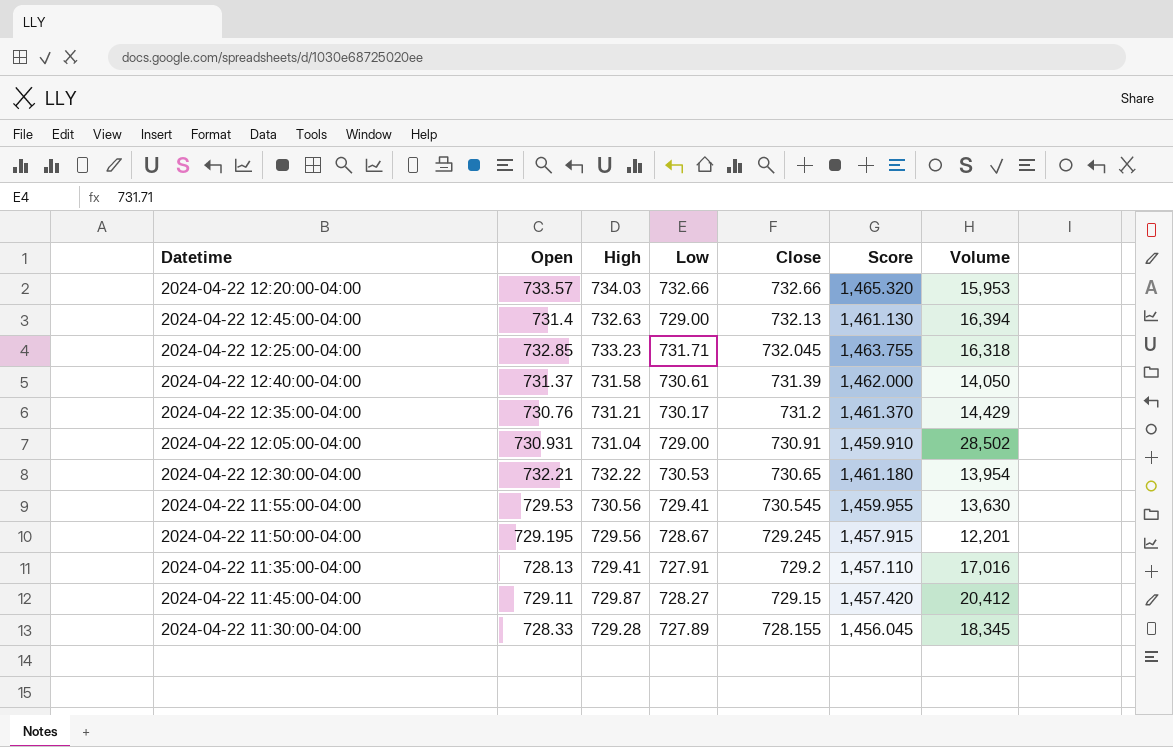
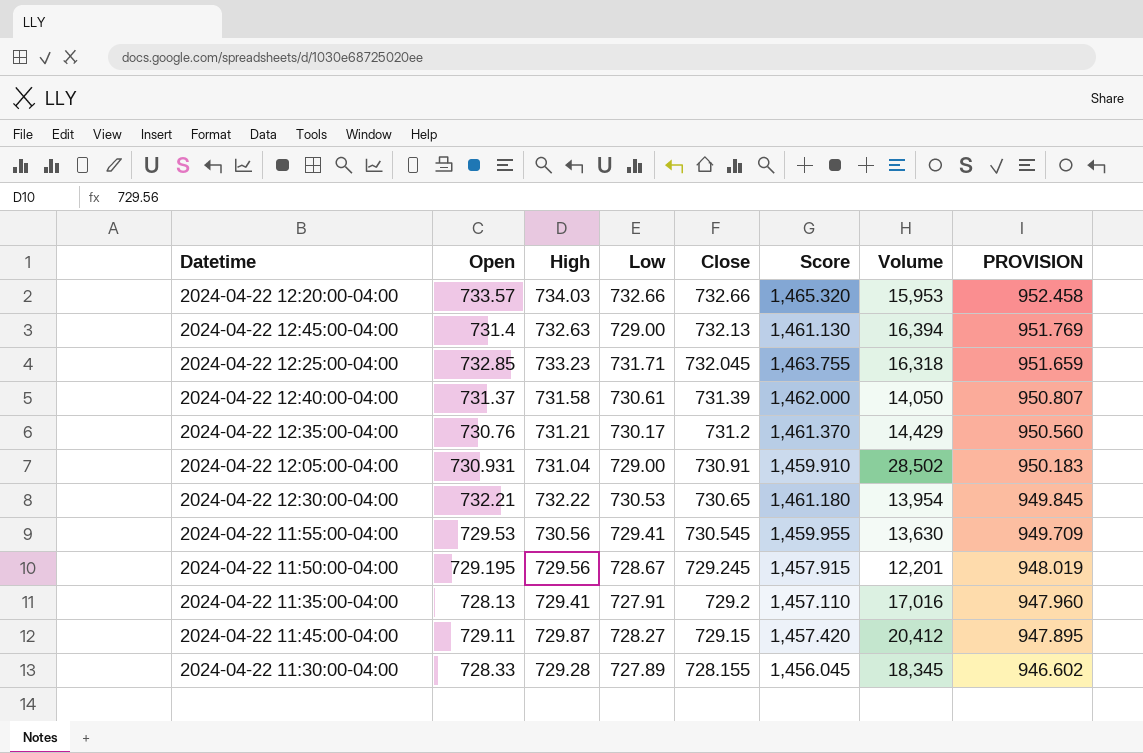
column PROVISION | formula: none -> [Close] * 1.3

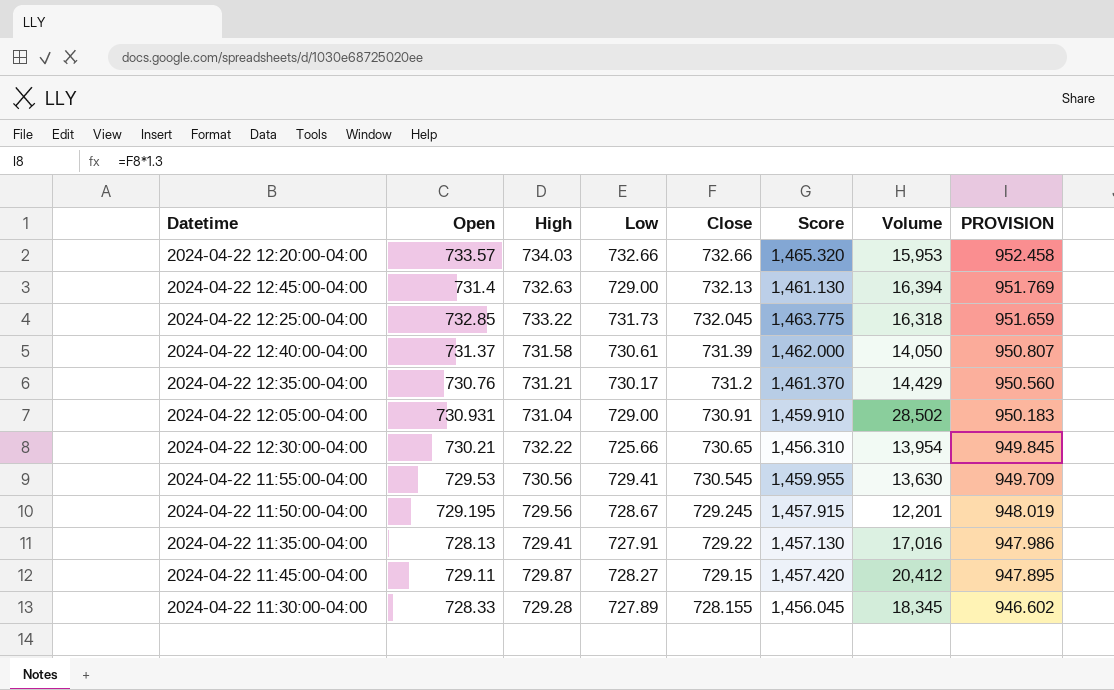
2024-04-22 12:25:00-04:00 | High: 733.23 -> 733.22
2024-04-22 12:25:00-04:00 | Low: 731.71 -> 731.73
2024-04-22 12:25:00-04:00 | Score: 1,463.755 -> 1,463.775
2024-04-22 12:30:00-04:00 | Open: 732.21 -> 730.21
2024-04-22 12:30:00-04:00 | Low: 730.53 -> 725.66
2024-04-22 12:30:00-04:00 | Score: 1,461.180 -> 1,456.310
2024-04-22 11:35:00-04:00 | Close: 729.2 -> 729.22
2024-04-22 11:35:00-04:00 | Score: 1,457.110 -> 1,457.130
2024-04-22 11:35:00-04:00 | PROVISION: 947.960 -> 947.986

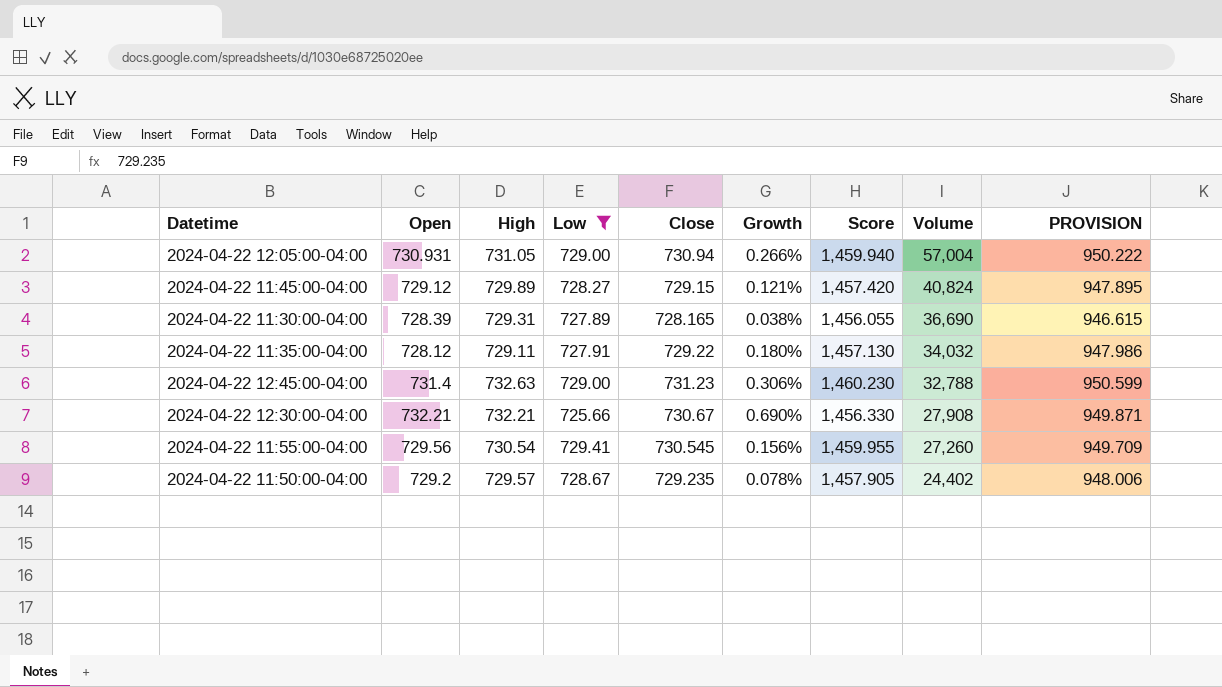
filter: none -> Low <= 729.41
row order: Close descending -> Volume descending
column Growth | formula: none -> ([Close] - [Low]) / [Low]
2024-04-22 12:05:00-04:00 | High: 731.04 -> 731.05
2024-04-22 12:05:00-04:00 | Close: 730.91 -> 730.94
2024-04-22 12:05:00-04:00 | Score: 1,459.910 -> 1,459.940
2024-04-22 12:05:00-04:00 | Volume: 28,502 -> 57,004
2024-04-22 12:05:00-04:00 | PROVISION: 950.183 -> 950.222
2024-04-22 11:45:00-04:00 | Open: 729.11 -> 729.12
2024-04-22 11:45:00-04:00 | High: 729.87 -> 729.89
2024-04-22 11:45:00-04:00 | Volume: 20,412 -> 40,824
2024-04-22 11:30:00-04:00 | Open: 728.33 -> 728.39
2024-04-22 11:30:00-04:00 | High: 729.28 -> 729.31
2024-04-22 11:30:00-04:00 | Close: 728.155 -> 728.165
2024-04-22 11:30:00-04:00 | Score: 1,456.045 -> 1,456.055
2024-04-22 11:30:00-04:00 | Volume: 18,345 -> 36,690
2024-04-22 11:30:00-04:00 | PROVISION: 946.602 -> 946.615
2024-04-22 11:35:00-04:00 | Open: 728.13 -> 728.12
2024-04-22 11:35:00-04:00 | High: 729.41 -> 729.11
2024-04-22 11:35:00-04:00 | Volume: 17,016 -> 34,032
2024-04-22 12:45:00-04:00 | Close: 732.13 -> 731.23
2024-04-22 12:45:00-04:00 | Score: 1,461.130 -> 1,460.230
2024-04-22 12:45:00-04:00 | Volume: 16,394 -> 32,788
2024-04-22 12:45:00-04:00 | PROVISION: 951.769 -> 950.599
2024-04-22 12:30:00-04:00 | Open: 730.21 -> 732.21
2024-04-22 12:30:00-04:00 | High: 732.22 -> 732.21
2024-04-22 12:30:00-04:00 | Close: 730.65 -> 730.67
2024-04-22 12:30:00-04:00 | Score: 1,456.310 -> 1,456.330
2024-04-22 12:30:00-04:00 | Volume: 13,954 -> 27,908
2024-04-22 12:30:00-04:00 | PROVISION: 949.845 -> 949.871
2024-04-22 11:55:00-04:00 | Open: 729.53 -> 729.56
2024-04-22 11:55:00-04:00 | High: 730.56 -> 730.54
2024-04-22 11:55:00-04:00 | Volume: 13,630 -> 27,260
2024-04-22 11:50:00-04:00 | Open: 729.195 -> 729.2
2024-04-22 11:50:00-04:00 | High: 729.56 -> 729.57
2024-04-22 11:50:00-04:00 | Close: 729.245 -> 729.235
2024-04-22 11:50:00-04:00 | Score: 1,457.915 -> 1,457.905
2024-04-22 11:50:00-04:00 | Volume: 12,201 -> 24,402
2024-04-22 11:50:00-04:00 | PROVISION: 948.019 -> 948.006

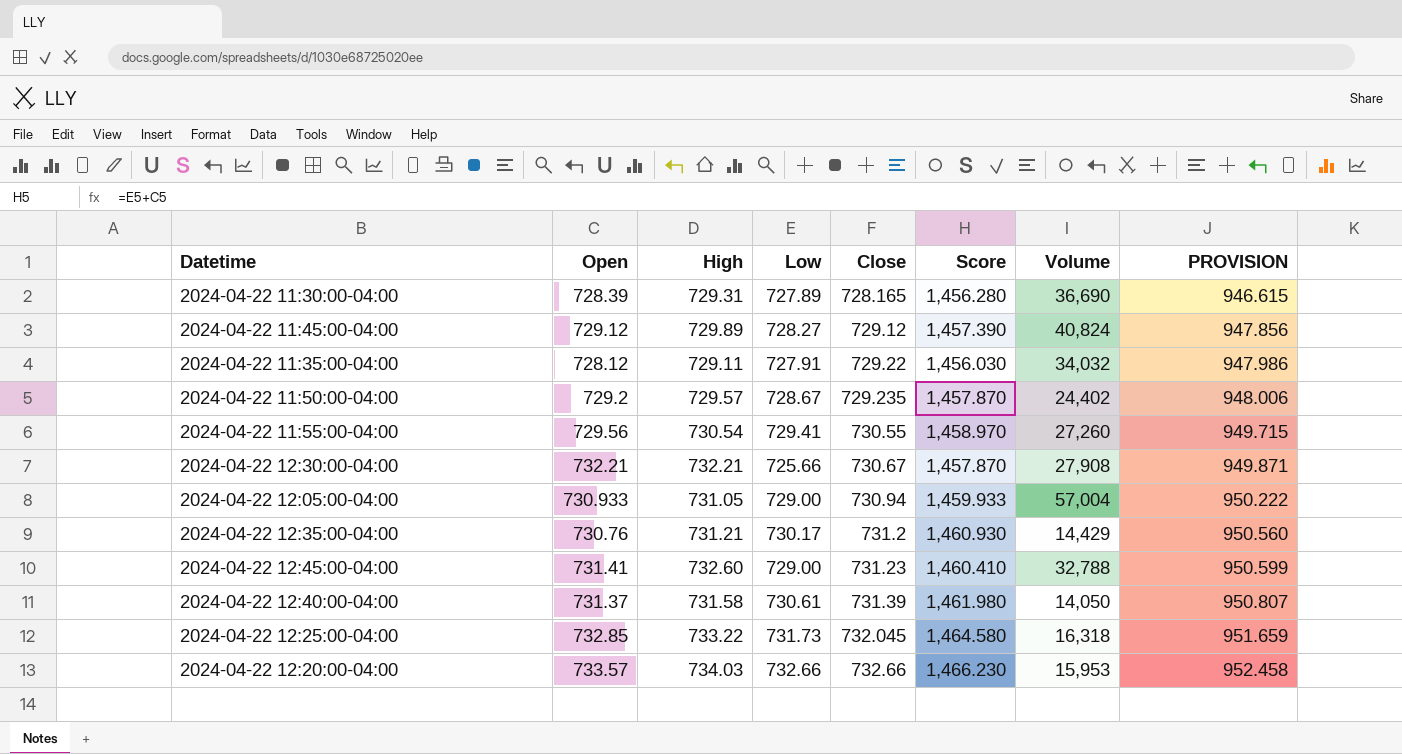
filter: Low <= 729.41 -> none
row order: Volume descending -> Close ascending
column Growth | formula: ([Close] - [Low]) / [Low] -> none
column Score | formula: [Low] + [Close] -> [Open] + [Low]
2024-04-22 11:45:00-04:00 | Close: 729.15 -> 729.12
2024-04-22 11:45:00-04:00 | PROVISION: 947.895 -> 947.856
2024-04-22 11:55:00-04:00 | Close: 730.545 -> 730.55
2024-04-22 11:55:00-04:00 | PROVISION: 949.709 -> 949.715
2024-04-22 12:05:00-04:00 | Open: 730.931 -> 730.933
2024-04-22 12:45:00-04:00 | Open: 731.4 -> 731.41
2024-04-22 12:45:00-04:00 | High: 732.63 -> 732.60

